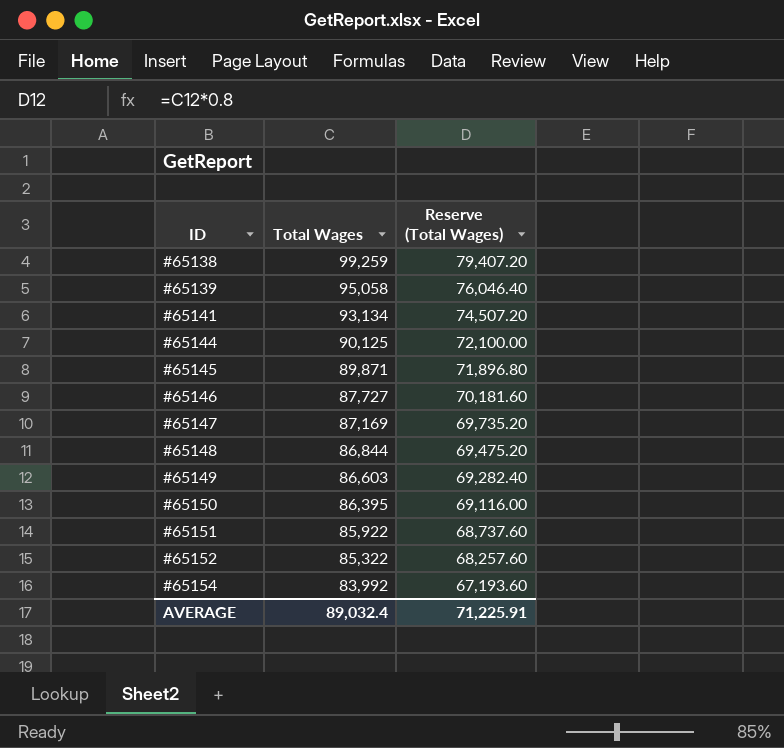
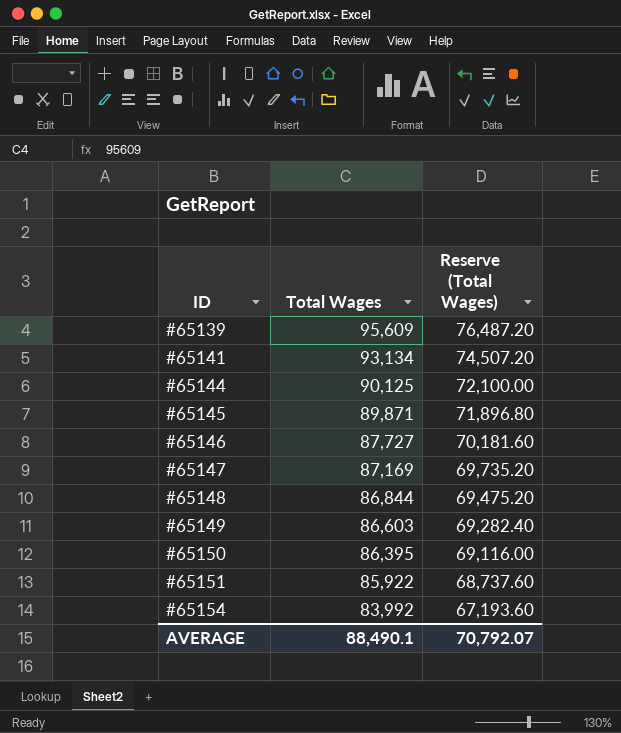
row #65138: 99,259 | 79,407.20 -> none
row #65152: 85,322 | 68,257.60 -> none
#65139 | Total Wages: 95,058 -> 95,609
#65139 | Reserve (Total Wages): 76,046.40 -> 76,487.20
AVERAGE | Total Wages: 89,032.4 -> 88,490.1
AVERAGE | Reserve (Total Wages): 71,225.91 -> 70,792.07

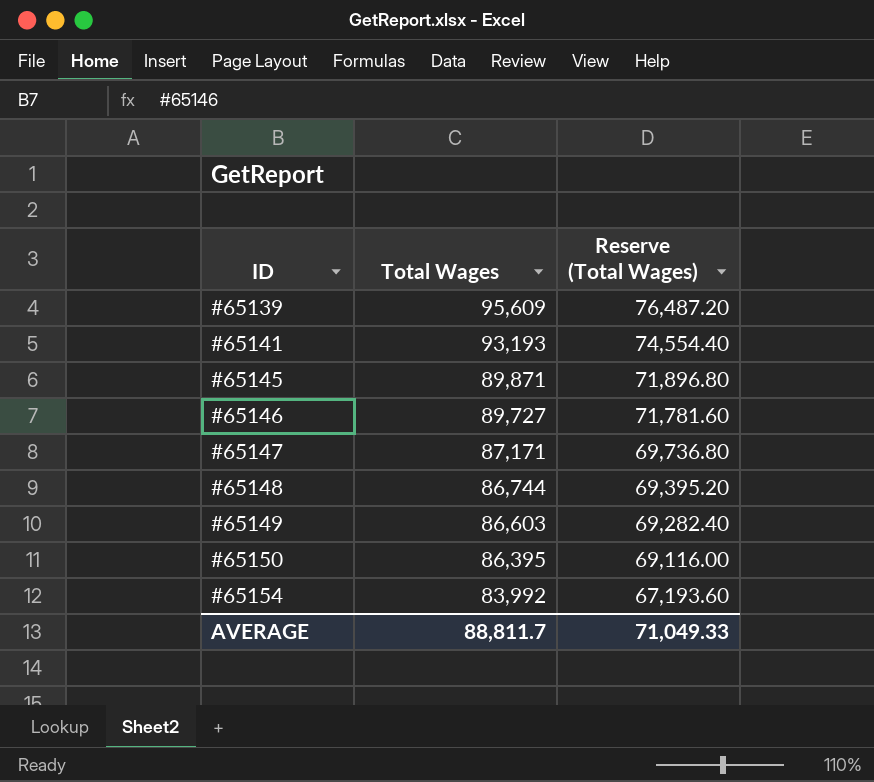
row #65144: 90,125 | 72,100.00 -> none
row #65151: 85,922 | 68,737.60 -> none
#65141 | Total Wages: 93,134 -> 93,193
#65141 | Reserve (Total Wages): 74,507.20 -> 74,554.40
#65146 | Total Wages: 87,727 -> 89,727
#65146 | Reserve (Total Wages): 70,181.60 -> 71,781.60
#65147 | Total Wages: 87,169 -> 87,171
#65147 | Reserve (Total Wages): 69,735.20 -> 69,736.80
#65148 | Total Wages: 86,844 -> 86,744
#65148 | Reserve (Total Wages): 69,475.20 -> 69,395.20
AVERAGE | Total Wages: 88,490.1 -> 88,811.7
AVERAGE | Reserve (Total Wages): 70,792.07 -> 71,049.33

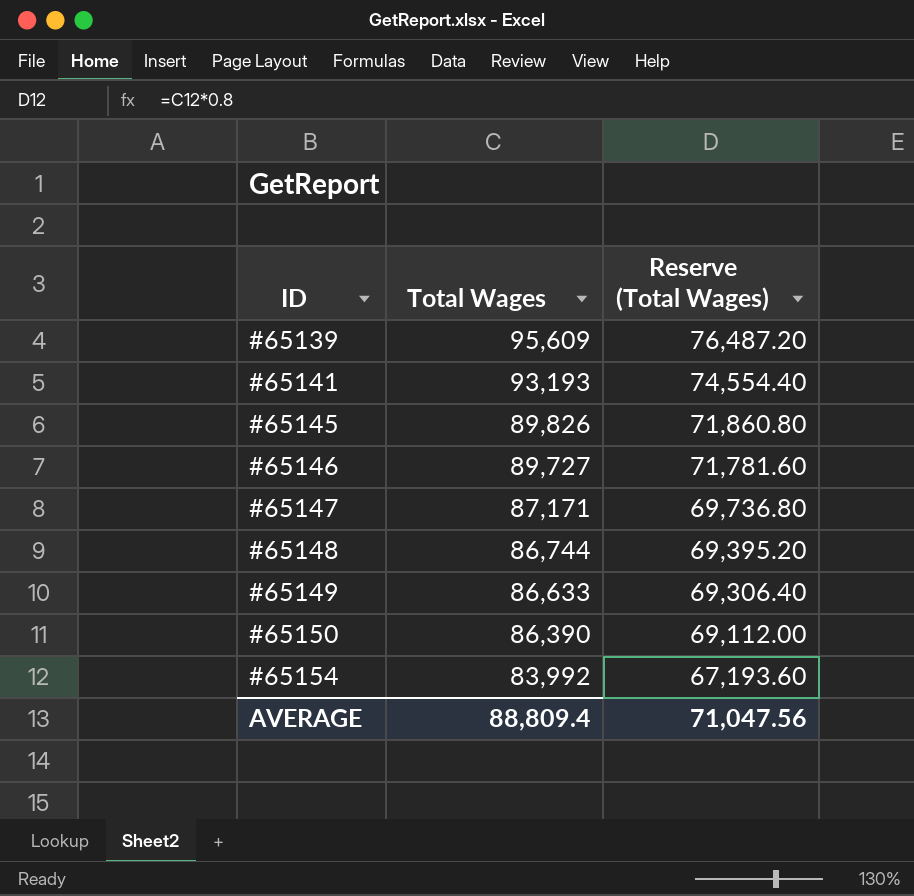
#65145 | Total Wages: 89,871 -> 89,826
#65145 | Reserve (Total Wages): 71,896.80 -> 71,860.80
#65149 | Total Wages: 86,603 -> 86,633
#65149 | Reserve (Total Wages): 69,282.40 -> 69,306.40
#65150 | Total Wages: 86,395 -> 86,390
#65150 | Reserve (Total Wages): 69,116.00 -> 69,112.00
AVERAGE | Total Wages: 88,811.7 -> 88,809.4
AVERAGE | Reserve (Total Wages): 71,049.33 -> 71,047.56

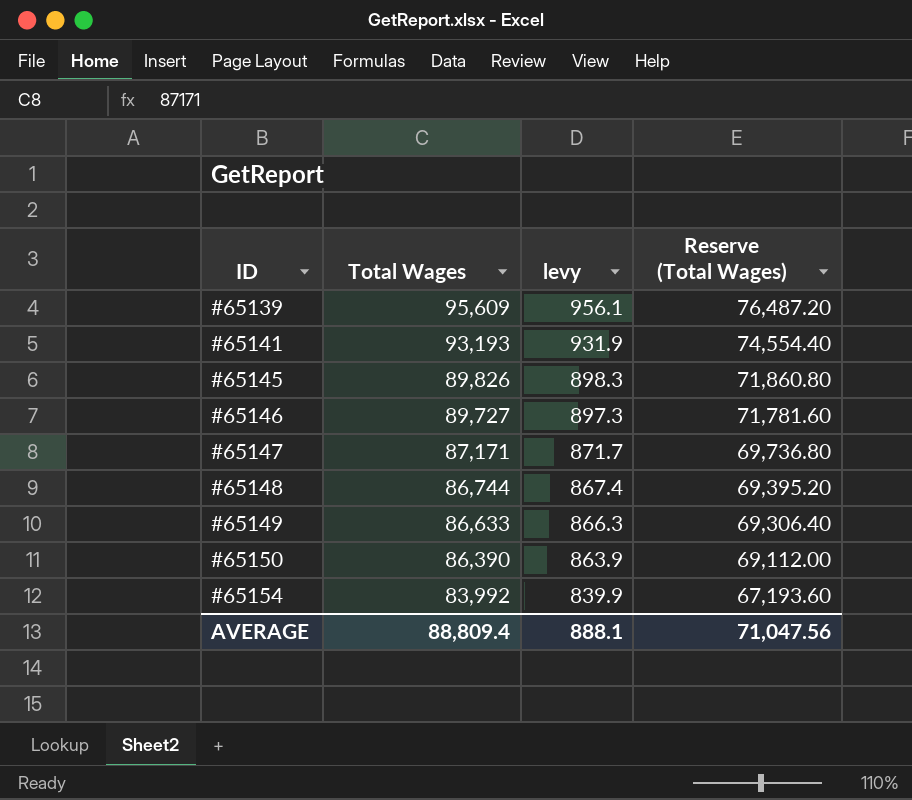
column levy | formula: none -> [Total Wages] * 0.01

